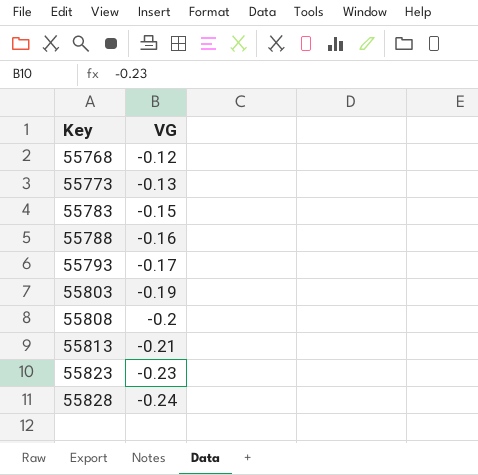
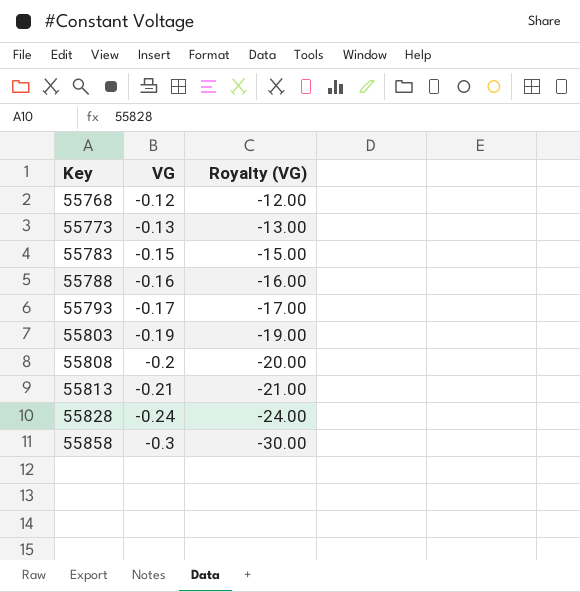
column Royalty (VG) | formula: none -> [VG] * 100
row 55823: -0.23 -> none
row 55858: none -> -0.3 | -30.00

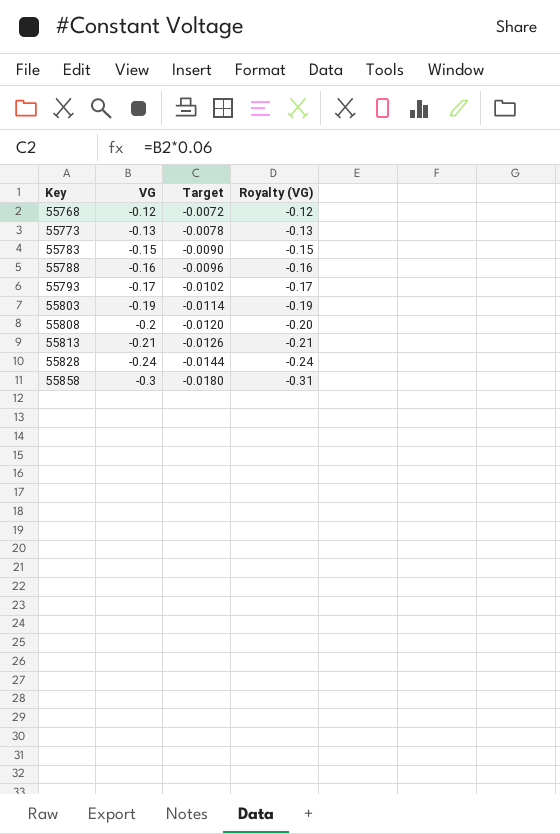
column Target | formula: none -> [VG] * 0.06
column Royalty (VG) | formula: [VG] * 100 -> [VG] * 1.02

